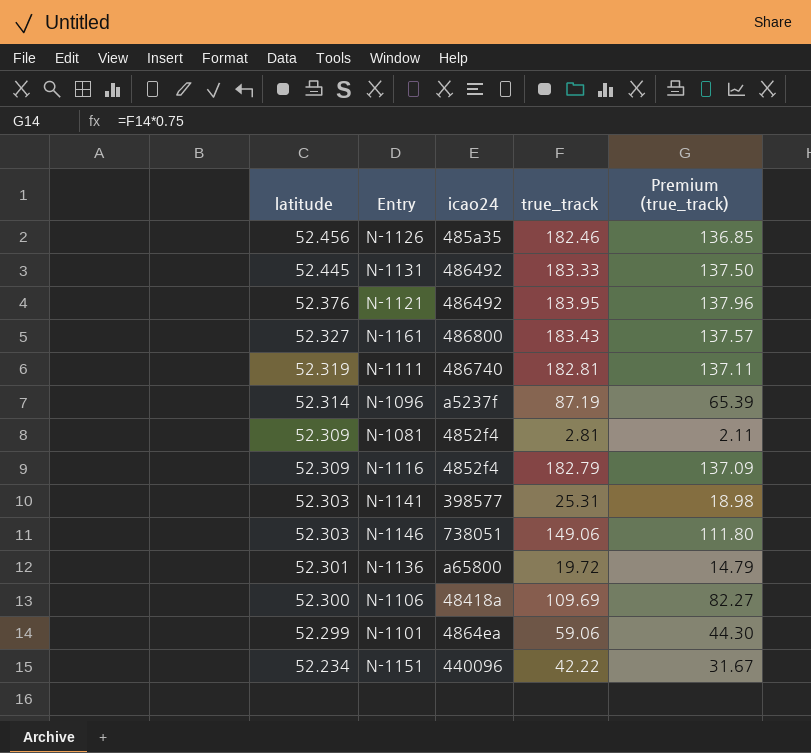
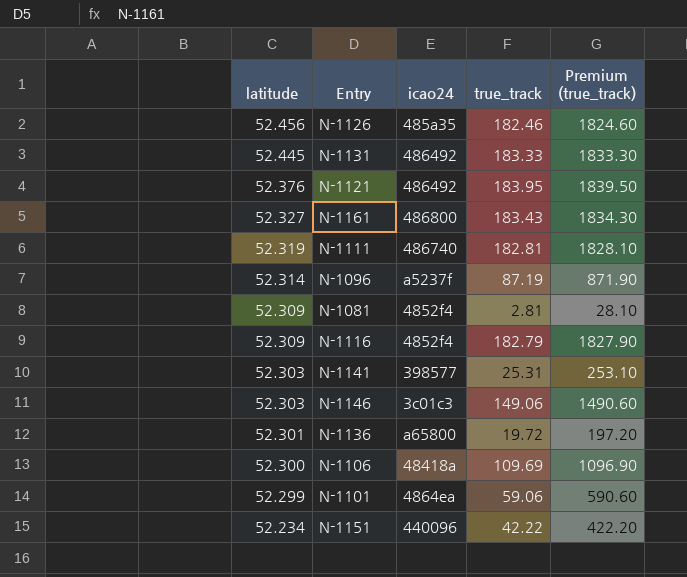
column Premium (true_track) | formula: [true_track] * 0.75 -> [true_track] * 10
N-1146 | icao24: 738051 -> 3c01c3

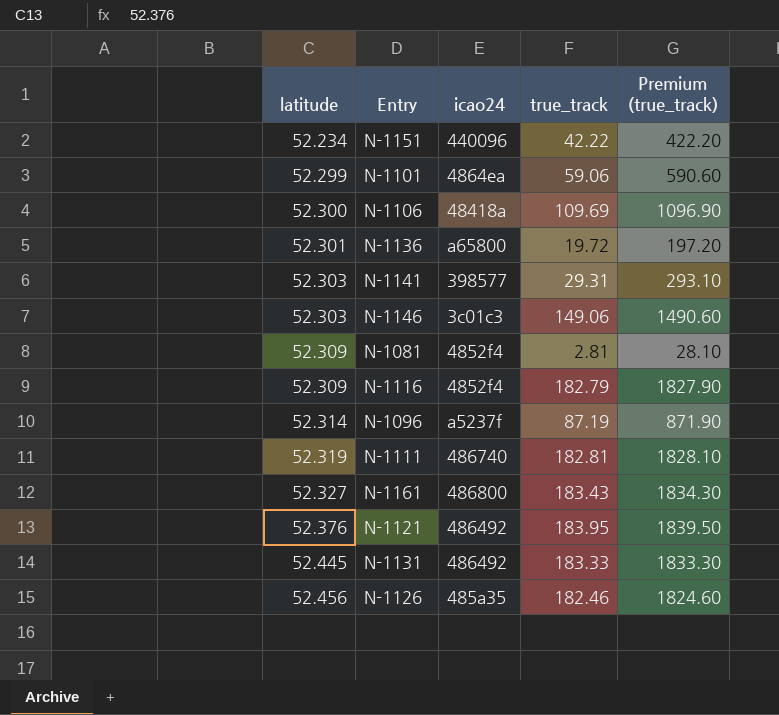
row order: latitude descending -> latitude ascending
N-1141 | true_track: 25.31 -> 29.31
N-1141 | Premium (true_track): 253.10 -> 293.10

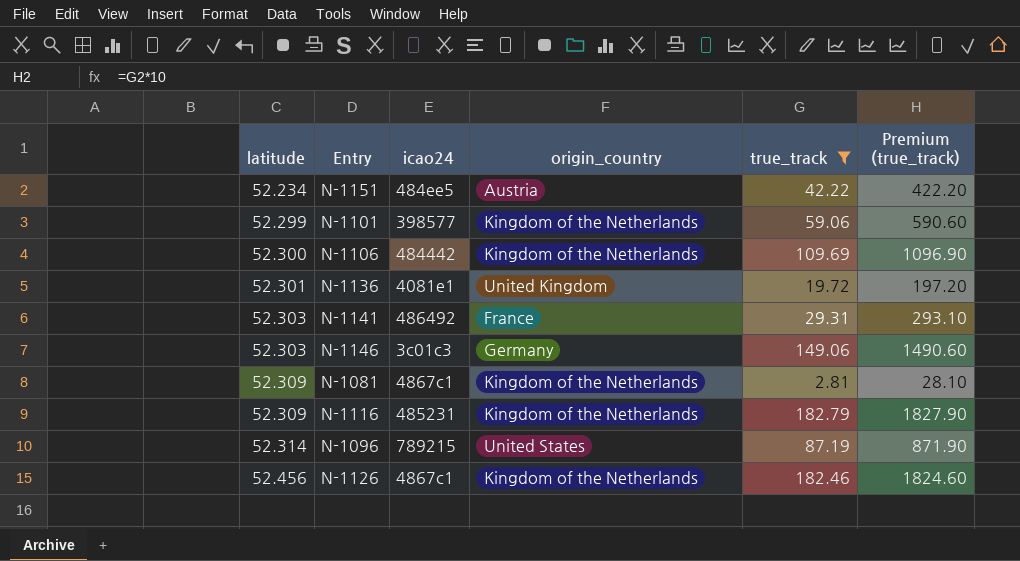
filter: none -> true_track <= 182.79
column origin_country | position: none -> 4
N-1151 | icao24: 440096 -> 484ee5
N-1101 | icao24: 4864ea -> 398577
N-1106 | icao24: 48418a -> 484442
N-1136 | icao24: a65800 -> 4081e1
N-1141 | icao24: 398577 -> 486492
N-1081 | icao24: 4852f4 -> 4867c1
N-1116 | icao24: 4852f4 -> 485231
N-1096 | icao24: a5237f -> 789215
N-1126 | icao24: 485a35 -> 4867c1

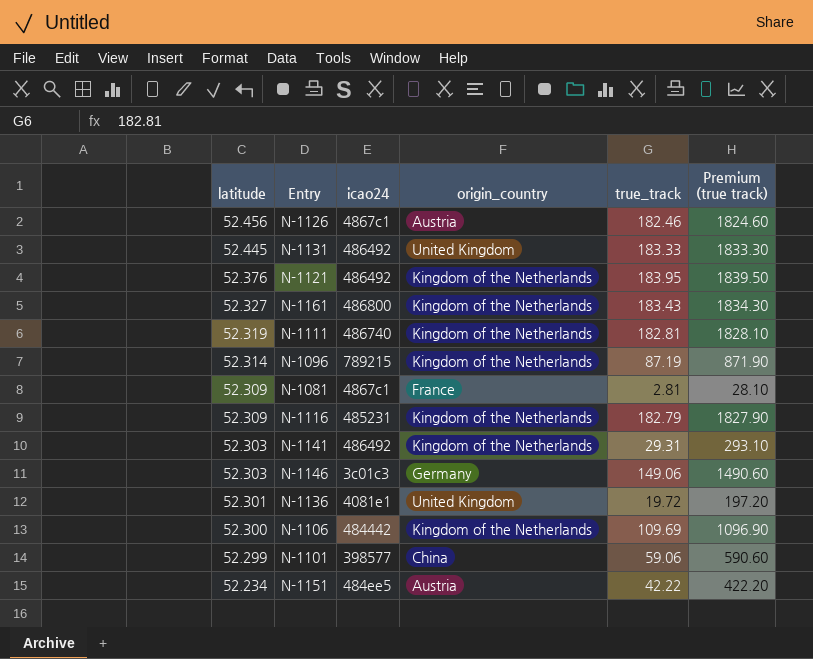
filter: true_track <= 182.79 -> none
row order: latitude ascending -> latitude descending
column name: Premium (true_track) -> Premium (true track)
N-1126 | origin_country: Kingdom of the Netherlands -> Austria
N-1096 | origin_country: United States -> Kingdom of the Netherlands
N-1081 | origin_country: Kingdom of the Netherlands -> France
N-1141 | origin_country: France -> Kingdom of the Netherlands
N-1101 | origin_country: Kingdom of the Netherlands -> China

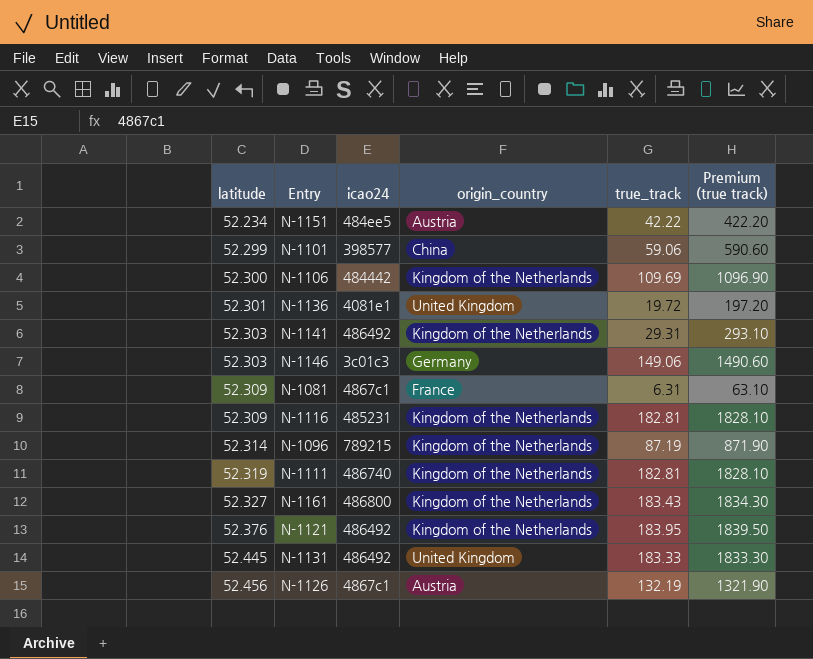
row order: latitude descending -> latitude ascending
N-1081 | true_track: 2.81 -> 6.31
N-1081 | Premium (true track): 28.10 -> 63.10
N-1116 | true_track: 182.79 -> 182.81
N-1116 | Premium (true track): 1827.90 -> 1828.10
N-1126 | true_track: 182.46 -> 132.19
N-1126 | Premium (true track): 1824.60 -> 1321.90

